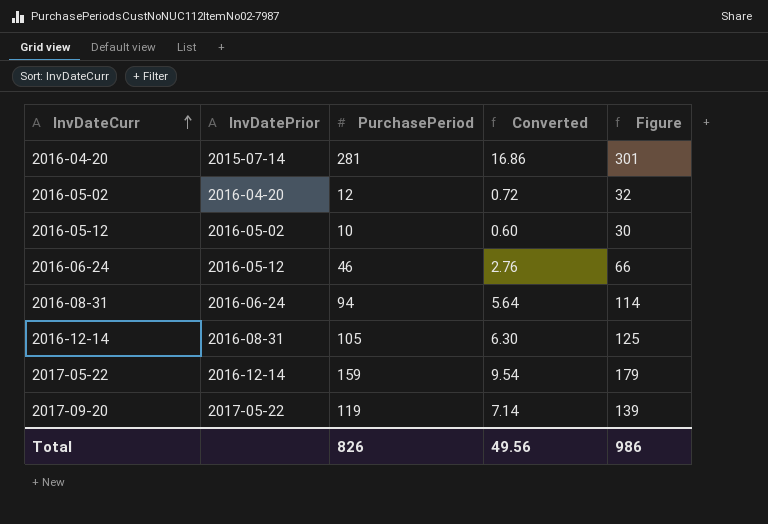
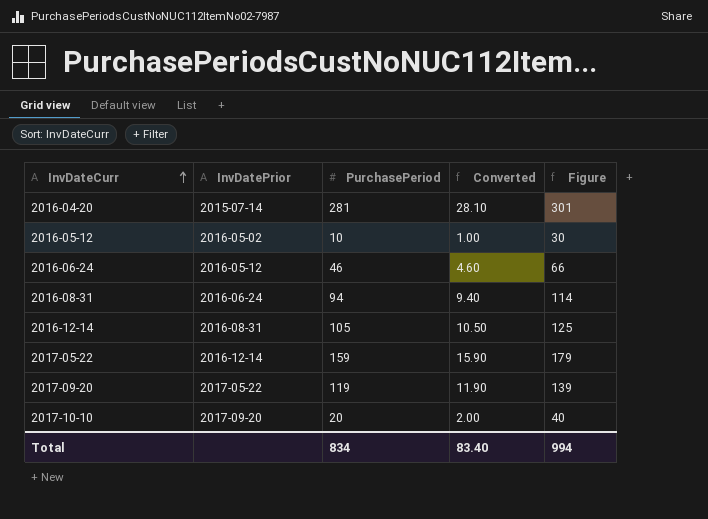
column Converted | formula: [PurchasePeriod] * 0.06 -> [PurchasePeriod] * 0.1
row 2016-05-02: 2016-04-20 | 12 | 0.72 | 32 -> none
row 2017-10-10: none -> 2017-09-20 | 20 | 2.00 | 40
Total | PurchasePeriod: 826 -> 834
Total | Converted: 49.56 -> 83.40
Total | Figure: 986 -> 994

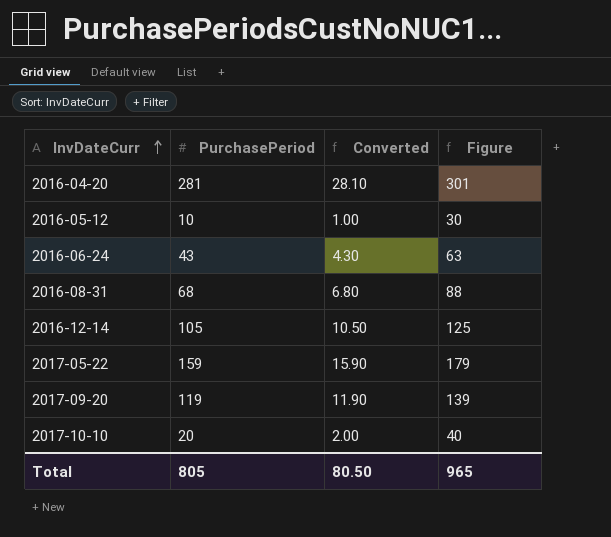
column InvDatePrior | position: 2 -> none
2016-06-24 | PurchasePeriod: 46 -> 43
2016-06-24 | Converted: 4.60 -> 4.30
2016-06-24 | Figure: 66 -> 63
2016-08-31 | PurchasePeriod: 94 -> 68
2016-08-31 | Converted: 9.40 -> 6.80
2016-08-31 | Figure: 114 -> 88
Total | PurchasePeriod: 834 -> 805
Total | Converted: 83.40 -> 80.50
Total | Figure: 994 -> 965

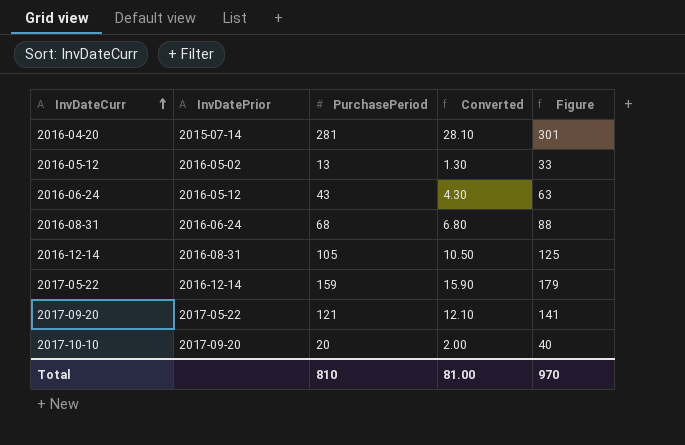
column InvDatePrior | position: none -> 2
2016-05-12 | PurchasePeriod: 10 -> 13
2016-05-12 | Converted: 1.00 -> 1.30
2016-05-12 | Figure: 30 -> 33
2017-09-20 | PurchasePeriod: 119 -> 121
2017-09-20 | Converted: 11.90 -> 12.10
2017-09-20 | Figure: 139 -> 141
Total | PurchasePeriod: 805 -> 810
Total | Converted: 80.50 -> 81.00
Total | Figure: 965 -> 970

